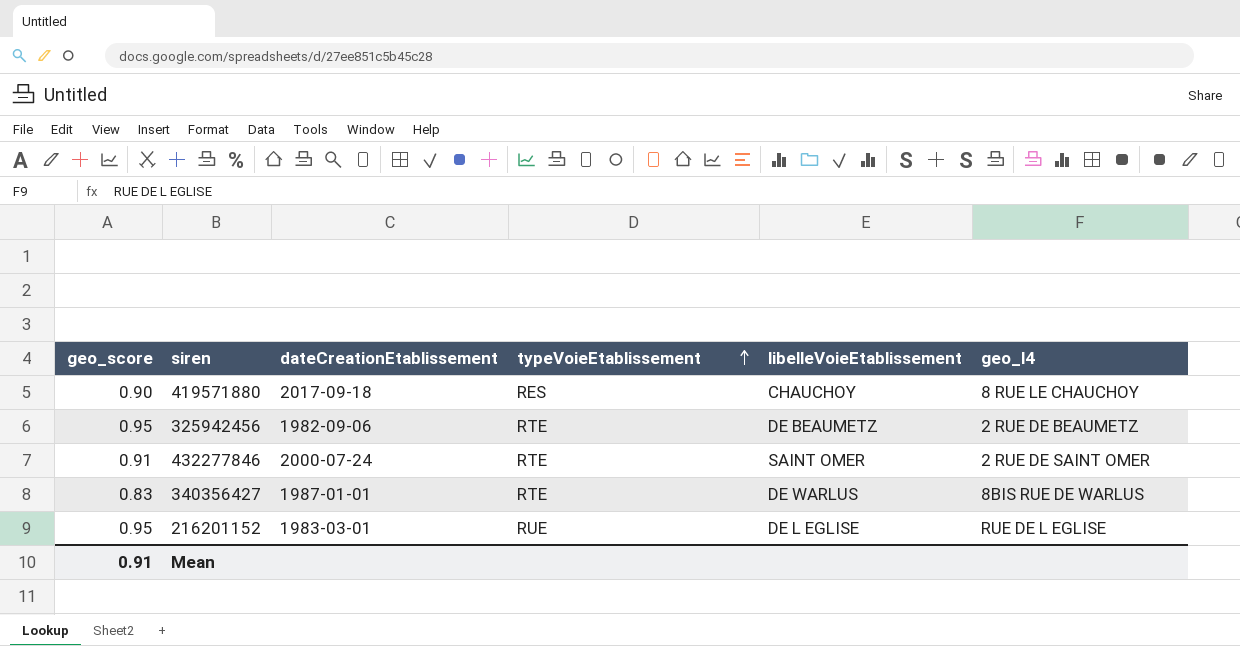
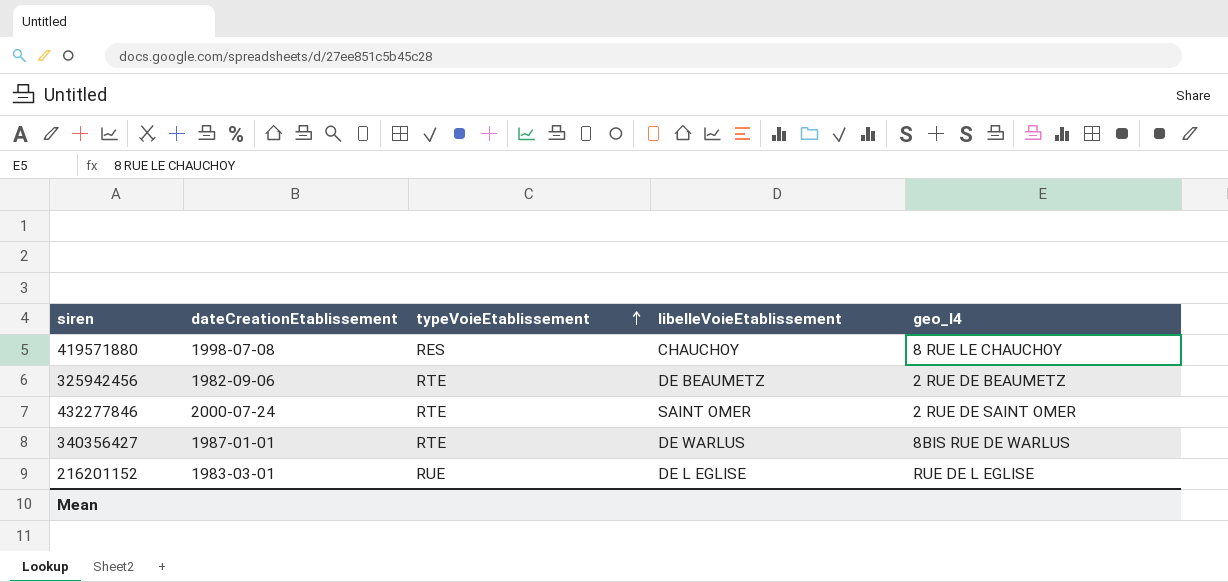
column geo_score | position: 1 -> none
419571880 | dateCreationEtablissement: 2017-09-18 -> 1998-07-08

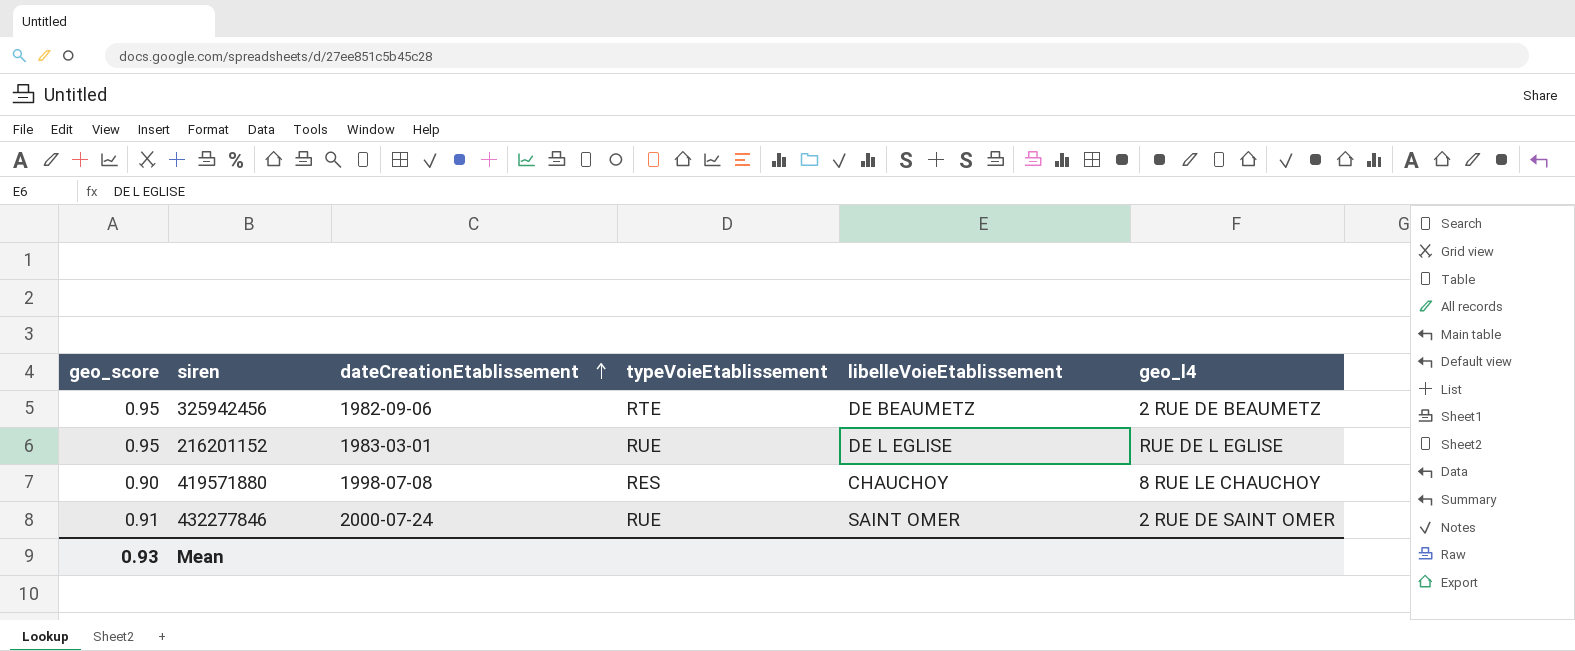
row order: typeVoieEtablissement ascending -> dateCreationEtablissement ascending
column geo_score | position: none -> 1
row 340356427: 1987-01-01 | RTE | DE WARLUS | 8BIS RUE DE WARLUS -> none
432277846 | typeVoieEtablissement: RTE -> RUE

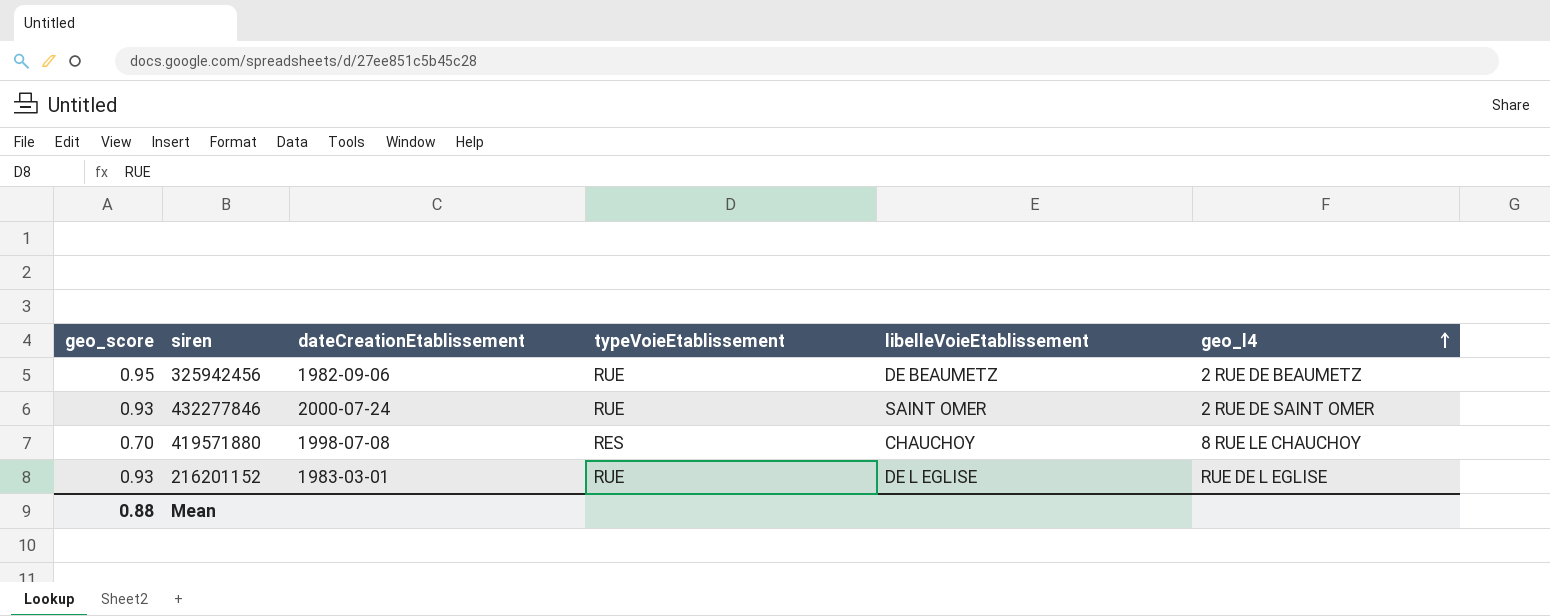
row order: dateCreationEtablissement ascending -> geo_l4 ascending
325942456 | typeVoieEtablissement: RTE -> RUE
432277846 | geo_score: 0.91 -> 0.93
419571880 | geo_score: 0.90 -> 0.70
216201152 | geo_score: 0.95 -> 0.93
Mean | geo_score: 0.93 -> 0.88

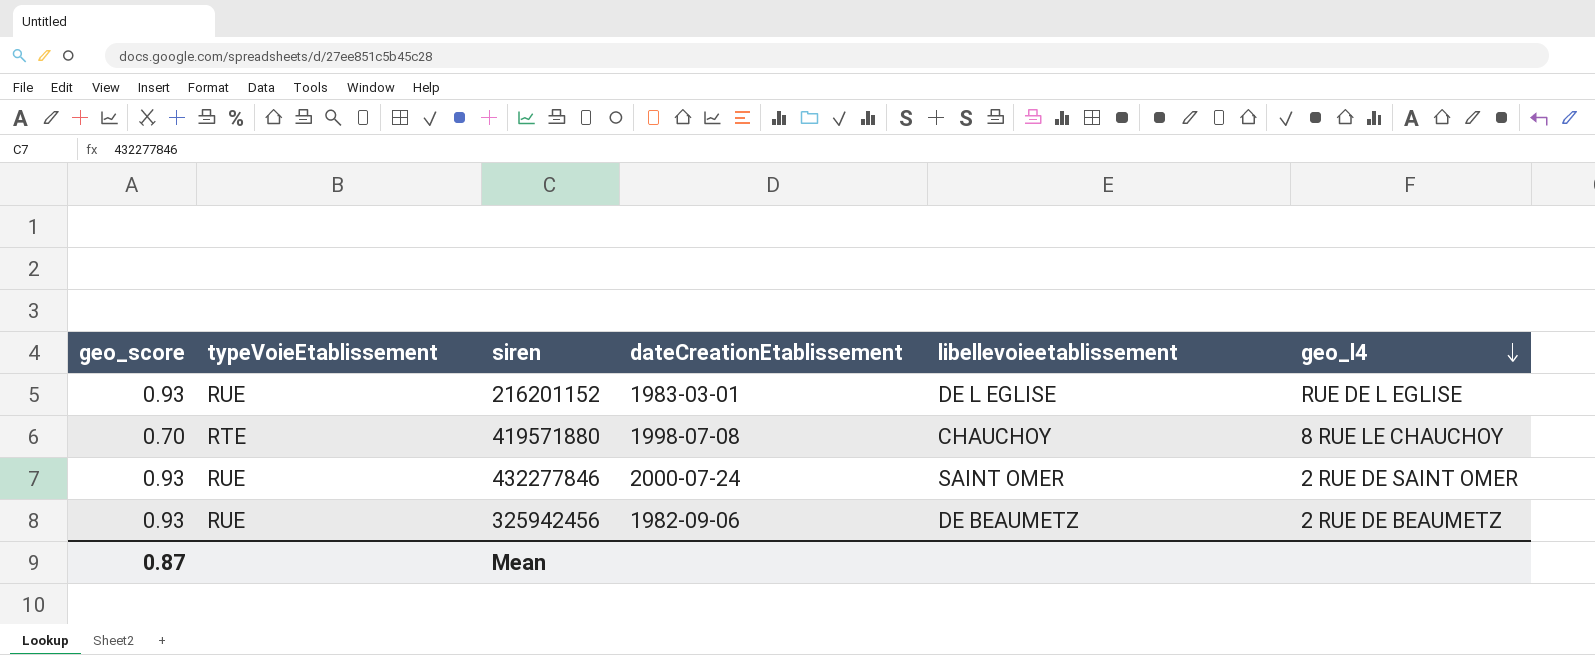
row order: geo_l4 ascending -> geo_l4 descending
column typeVoieEtablissement | position: 4 -> 2
column name: libelleVoieEtablissement -> libellevoieetablissement
419571880 | typeVoieEtablissement: RES -> RTE
325942456 | geo_score: 0.95 -> 0.93
Mean | geo_score: 0.88 -> 0.87

